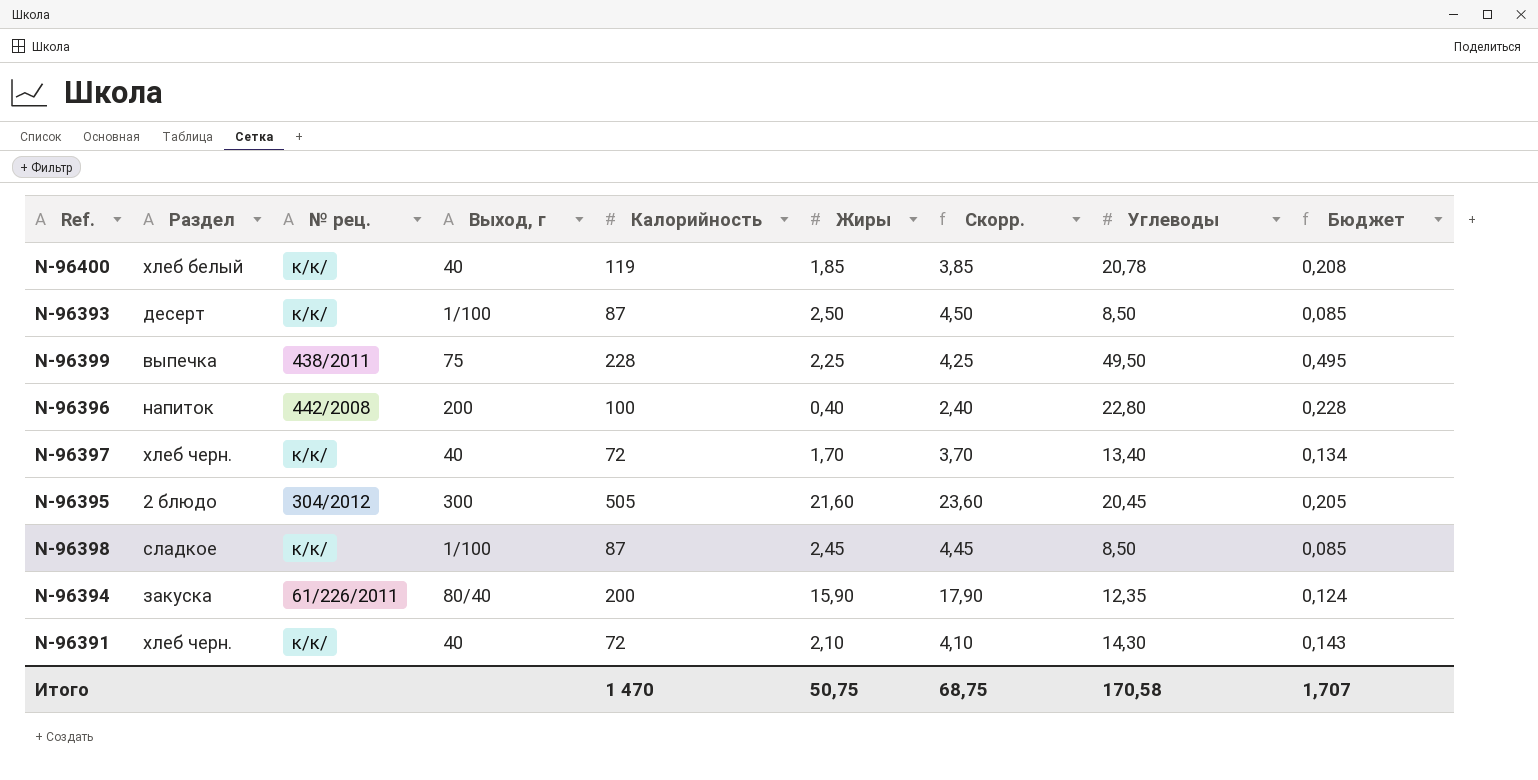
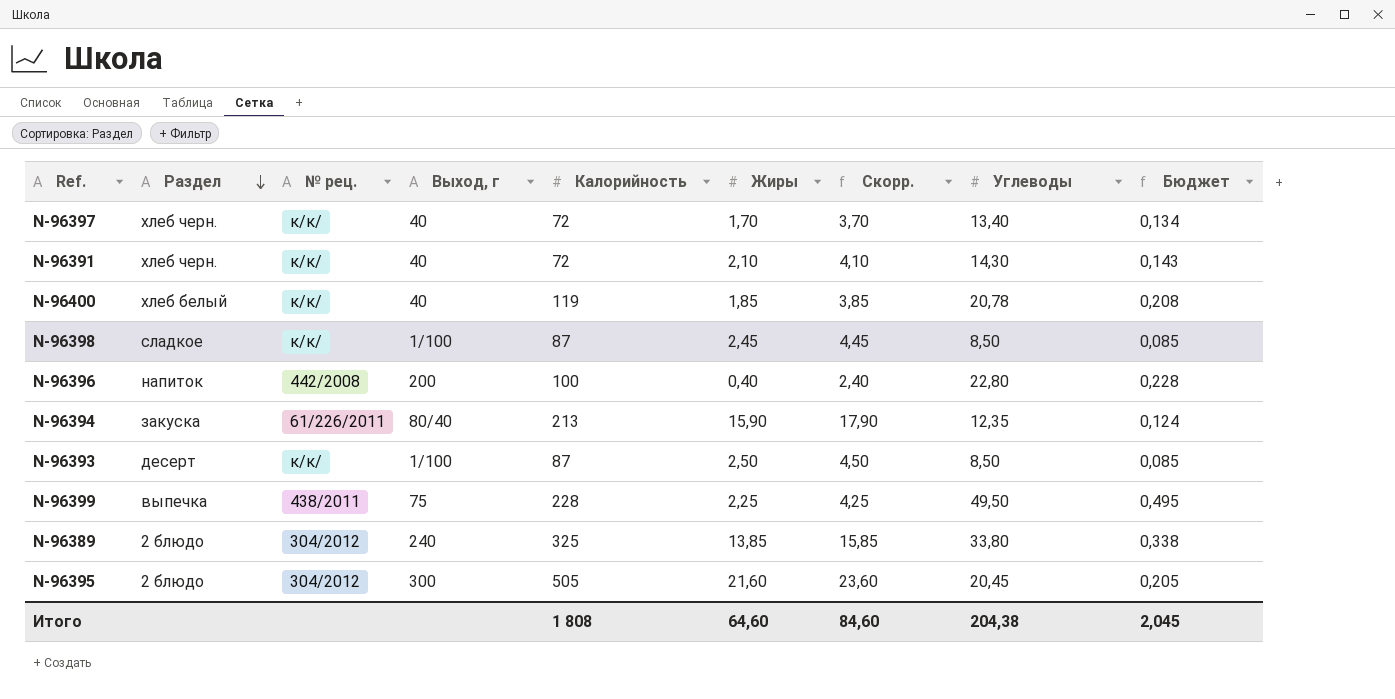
row order: none -> Раздел descending
N-96394 | Калорийность: 200 -> 213
row N-96389: none -> 2 блюдо | 304/2012 | 240 | 325 | 13,85 | 15,85 | 33,80 | 0,338
Итого | Калорийность: 1 470 -> 1 808
Итого | Жиры: 50,75 -> 64,60
Итого | Скорр.: 68,75 -> 84,60
Итого | Углеводы: 170,58 -> 204,38
Итого | Бюджет: 1,707 -> 2,045

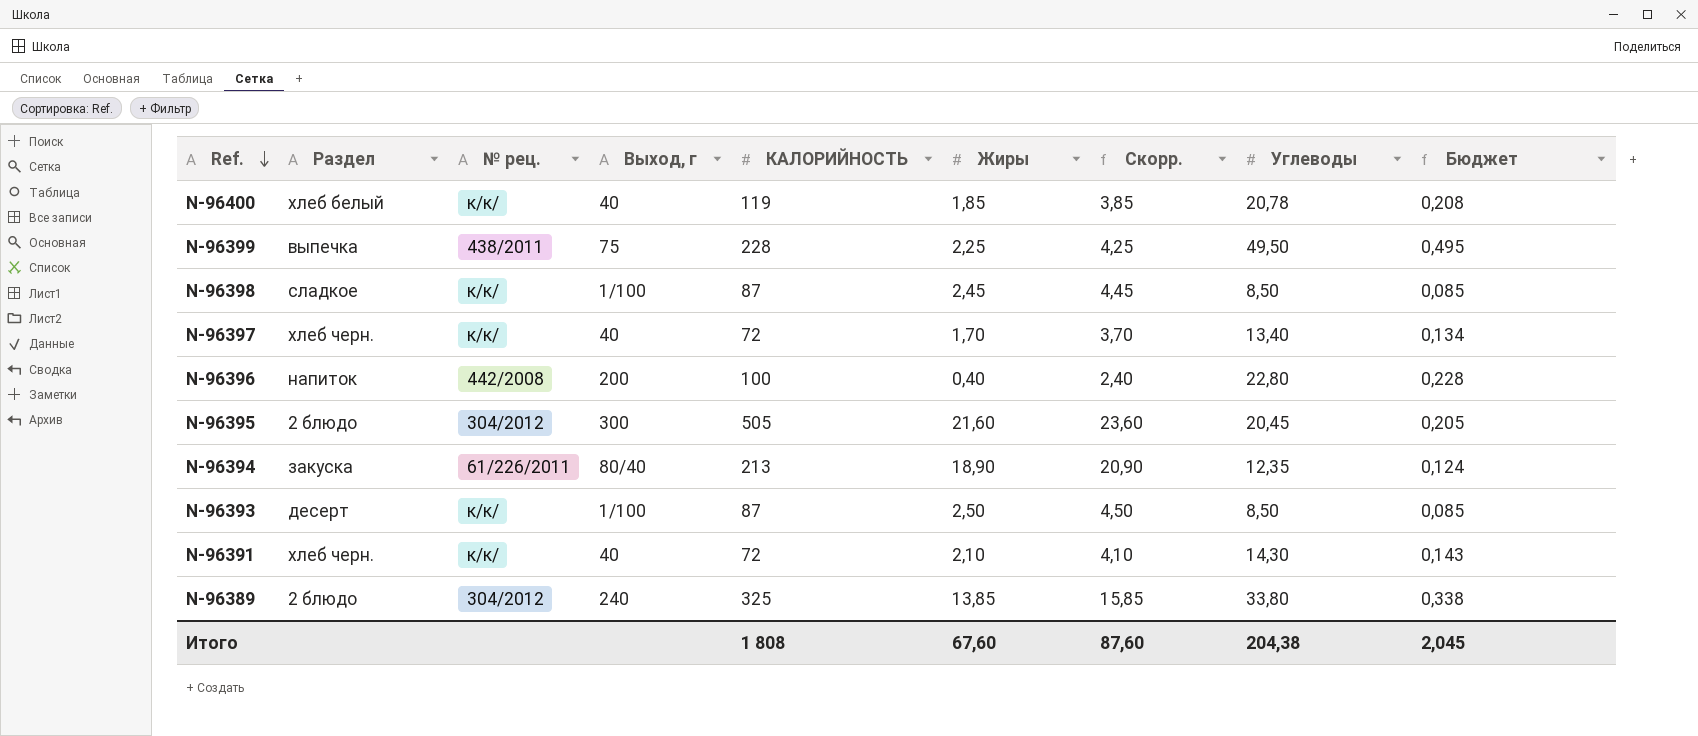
row order: Раздел descending -> Ref. descending
column name: Калорийность -> КАЛОРИЙНОСТЬ
N-96394 | Жиры: 15,90 -> 18,90
N-96394 | Скорр.: 17,90 -> 20,90
Итого | Жиры: 64,60 -> 67,60
Итого | Скорр.: 84,60 -> 87,60

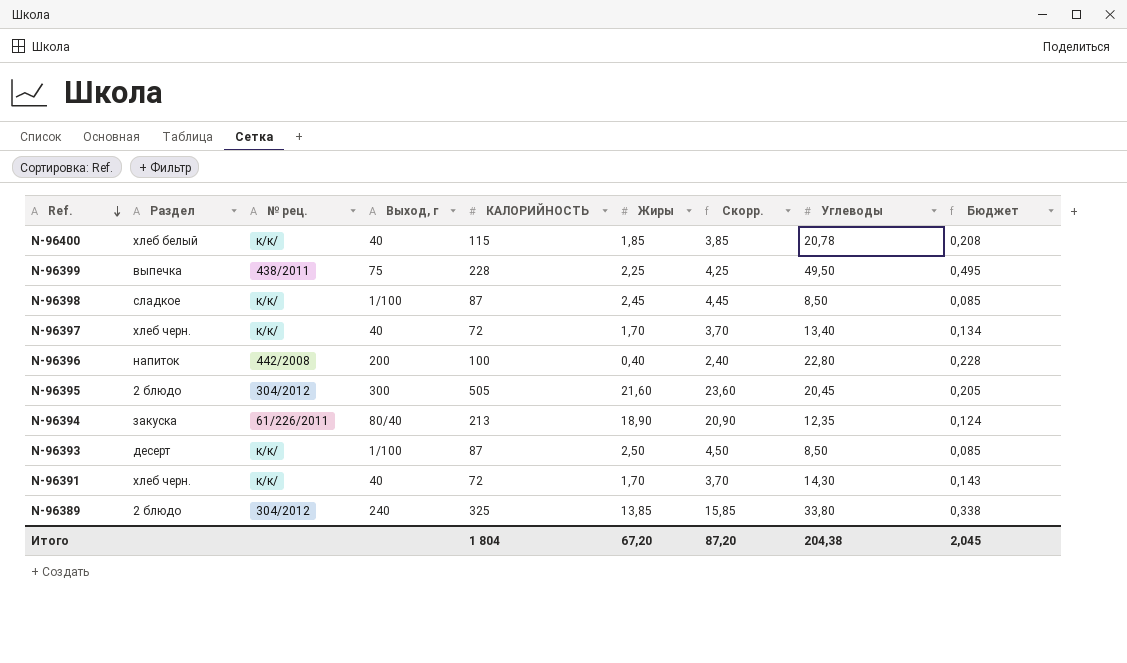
N-96400 | КАЛОРИЙНОСТЬ: 119 -> 115
N-96391 | Жиры: 2,10 -> 1,70
N-96391 | Скорр.: 4,10 -> 3,70
Итого | КАЛОРИЙНОСТЬ: 1 808 -> 1 804
Итого | Жиры: 67,60 -> 67,20
Итого | Скорр.: 87,60 -> 87,20

